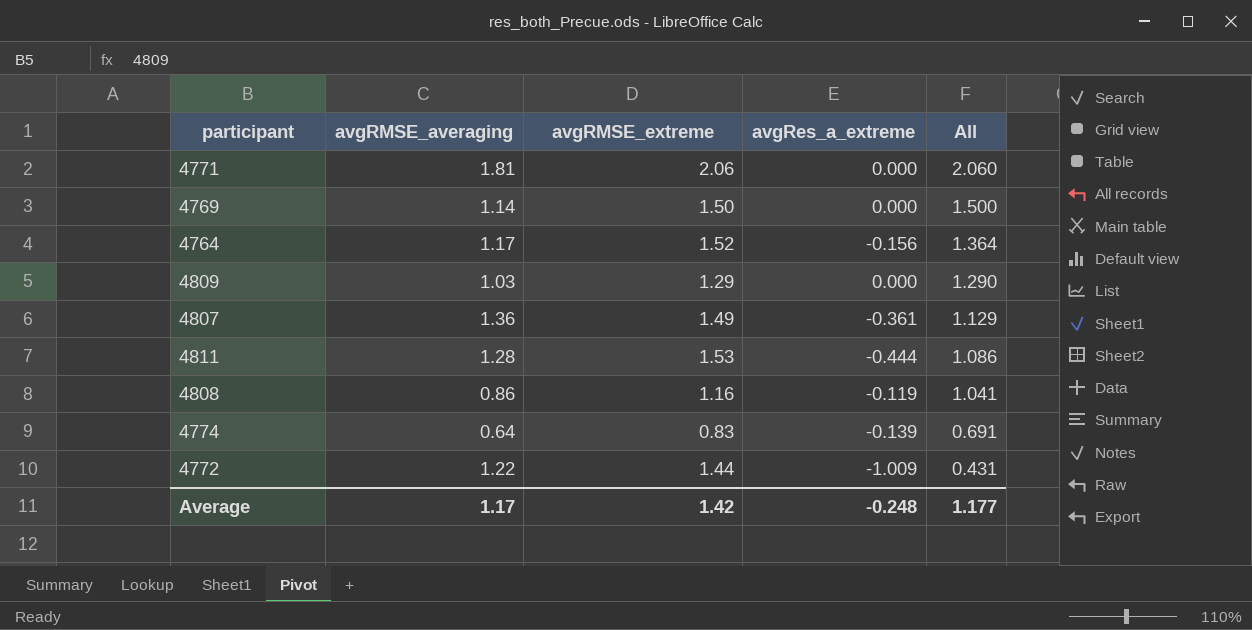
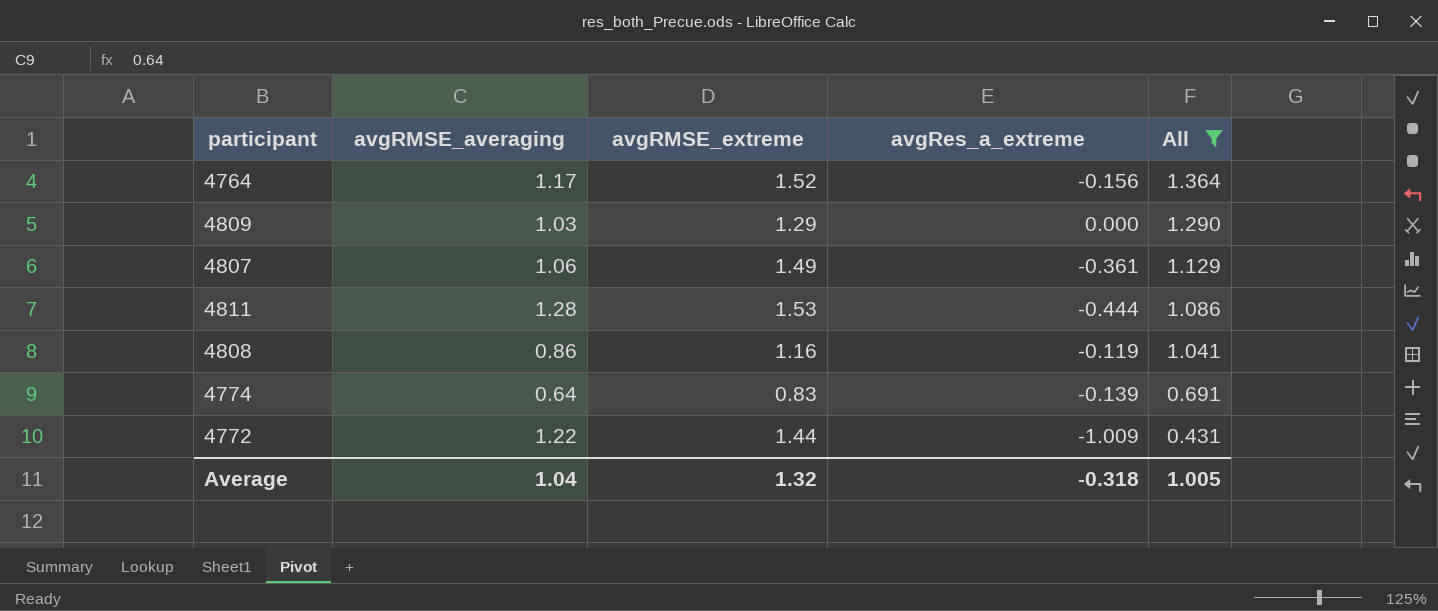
filter: none -> All <= 1.364
4807 | avgRMSE_averaging: 1.36 -> 1.06
Average | avgRMSE_averaging: 1.17 -> 1.04
Average | avgRMSE_extreme: 1.42 -> 1.32
Average | avgRes_a_extreme: -0.248 -> -0.318
Average | All: 1.177 -> 1.005

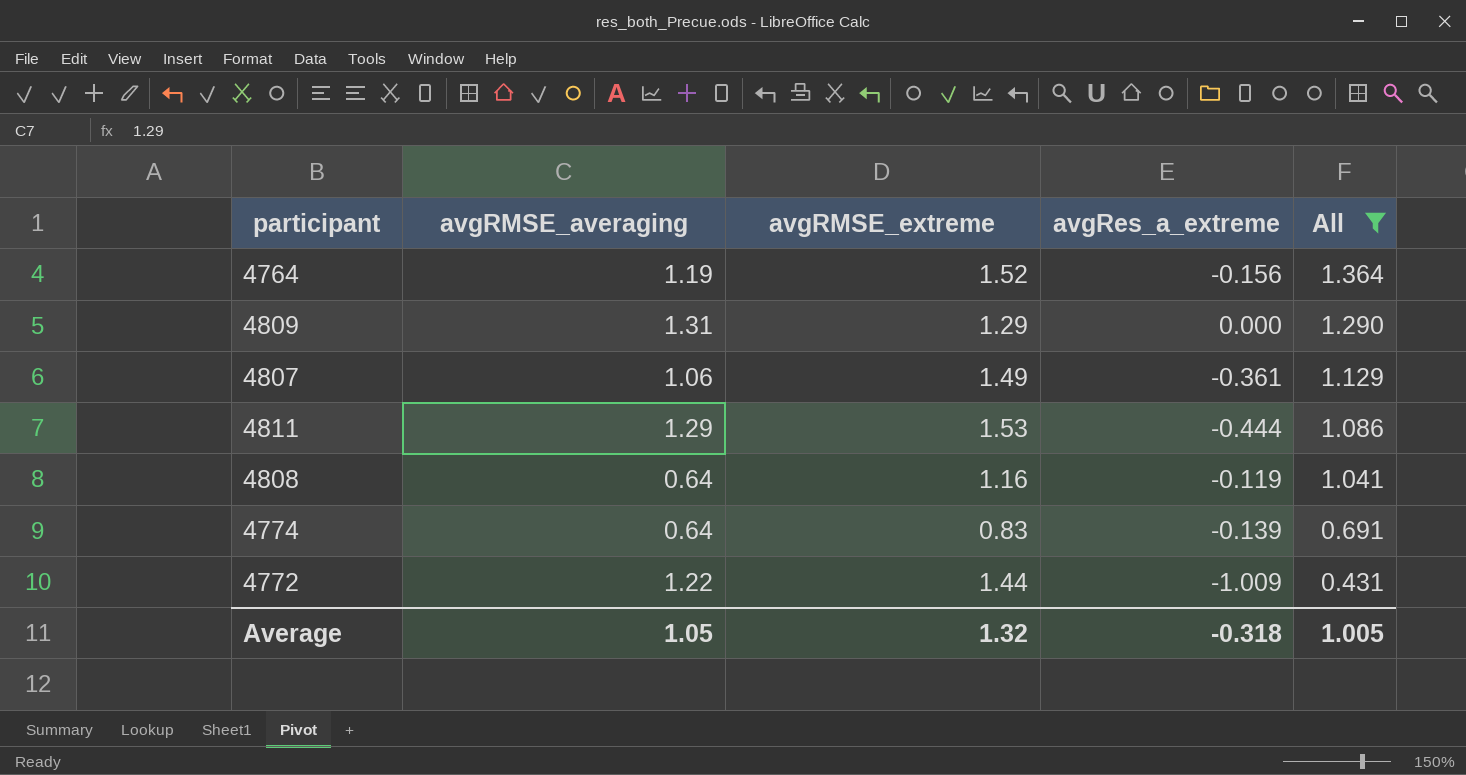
4764 | avgRMSE_averaging: 1.17 -> 1.19
4809 | avgRMSE_averaging: 1.03 -> 1.31
4811 | avgRMSE_averaging: 1.28 -> 1.29
4808 | avgRMSE_averaging: 0.86 -> 0.64
Average | avgRMSE_averaging: 1.04 -> 1.05

